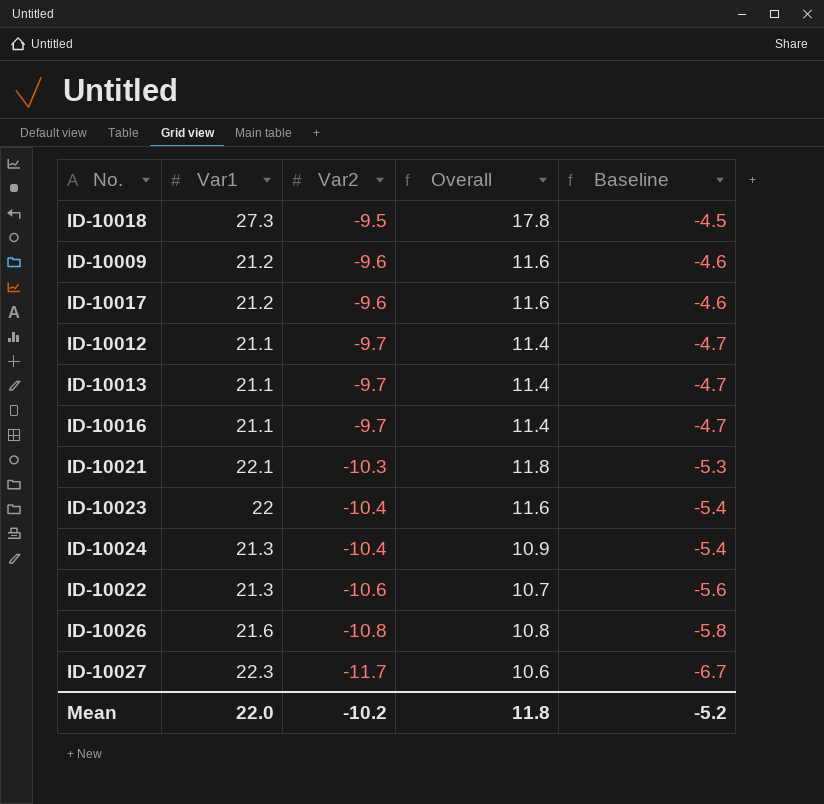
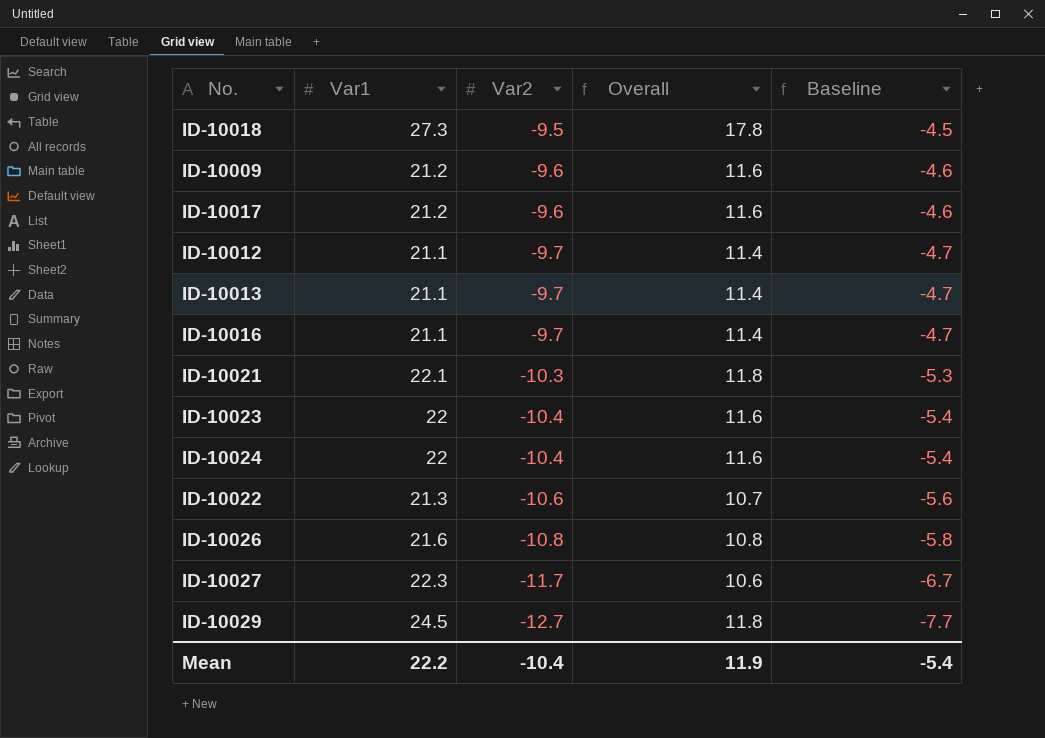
ID-10024 | Var1: 21.3 -> 22
ID-10024 | Overall: 10.9 -> 11.6
row ID-10029: none -> 24.5 | -12.7 | 11.8 | -7.7
Mean | Var1: 22.0 -> 22.2
Mean | Var2: -10.2 -> -10.4
Mean | Overall: 11.8 -> 11.9
Mean | Baseline: -5.2 -> -5.4

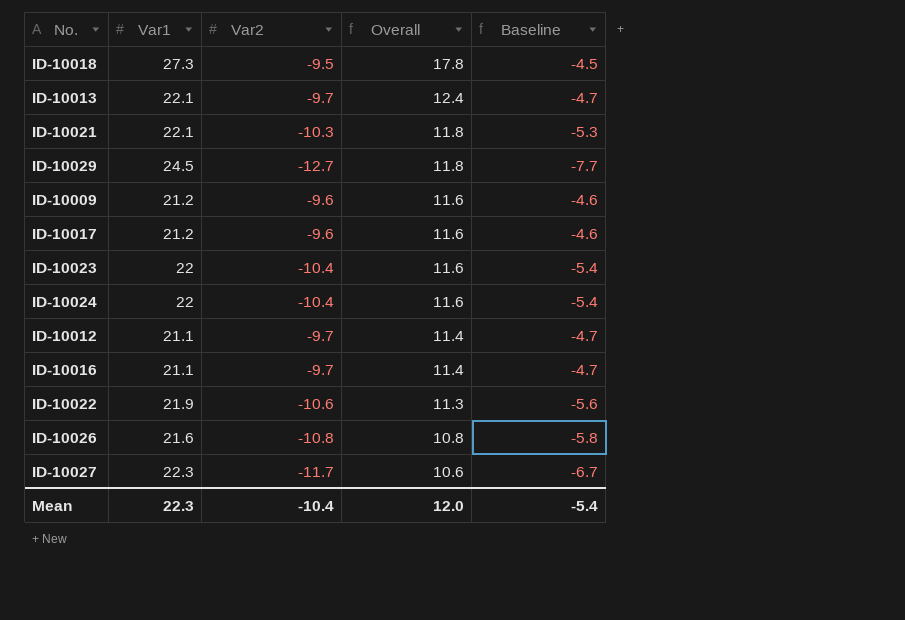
row order: Var2 descending -> Overall descending
ID-10013 | Var1: 21.1 -> 22.1
ID-10013 | Overall: 11.4 -> 12.4
ID-10022 | Var1: 21.3 -> 21.9
ID-10022 | Overall: 10.7 -> 11.3
Mean | Var1: 22.2 -> 22.3
Mean | Overall: 11.9 -> 12.0

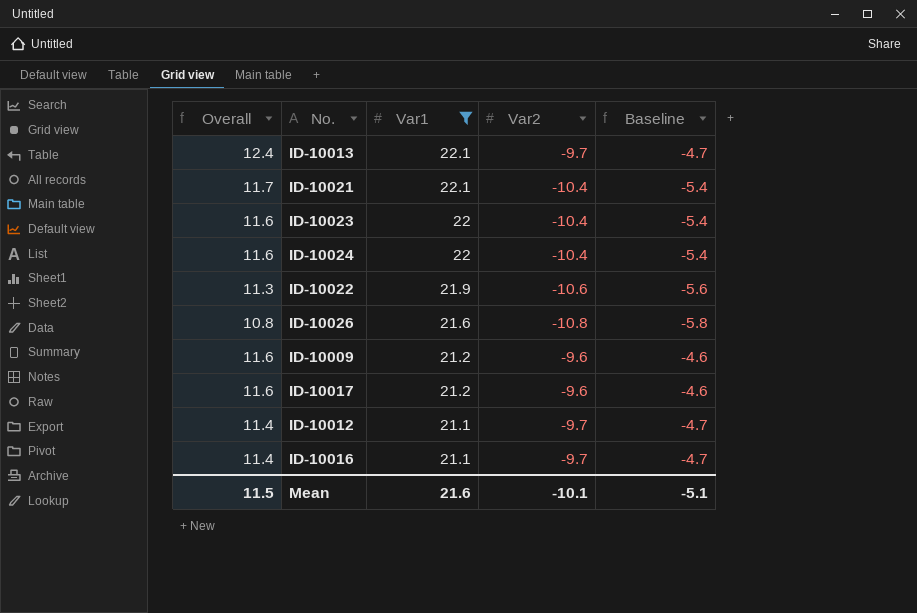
filter: none -> Var1 <= 22.1
row order: Overall descending -> Var1 descending
column Overall | position: 4 -> 1
ID-10021 | Overall: 11.8 -> 11.7
ID-10021 | Var2: -10.3 -> -10.4
ID-10021 | Baseline: -5.3 -> -5.4
Mean | Overall: 12.0 -> 11.5
Mean | Var1: 22.3 -> 21.6
Mean | Var2: -10.4 -> -10.1
Mean | Baseline: -5.4 -> -5.1

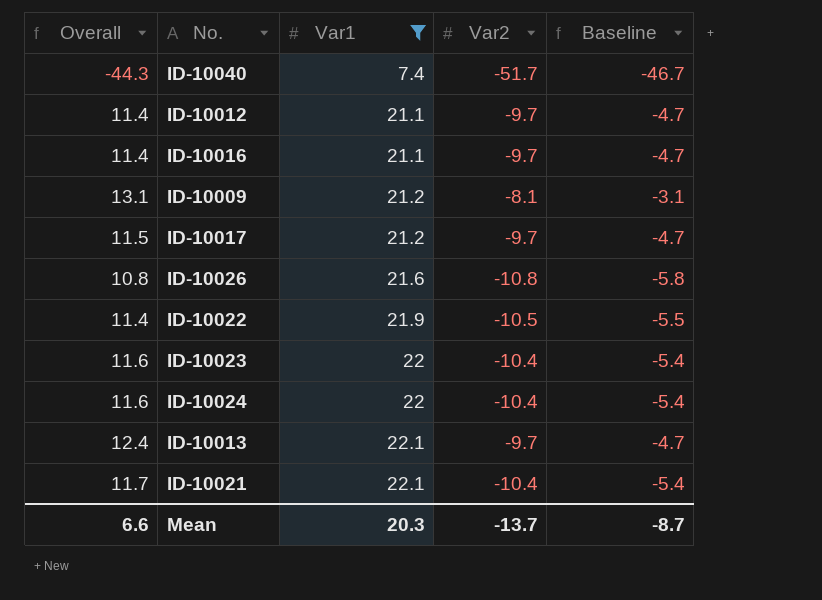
row order: Var1 descending -> Var1 ascending
row ID-10040: none -> -44.3 | 7.4 | -51.7 | -46.7
ID-10009 | Overall: 11.6 -> 13.1
ID-10009 | Var2: -9.6 -> -8.1
ID-10009 | Baseline: -4.6 -> -3.1
ID-10017 | Overall: 11.6 -> 11.5
ID-10017 | Var2: -9.6 -> -9.7
ID-10017 | Baseline: -4.6 -> -4.7
ID-10022 | Overall: 11.3 -> 11.4
ID-10022 | Var2: -10.6 -> -10.5
ID-10022 | Baseline: -5.6 -> -5.5
Mean | Overall: 11.5 -> 6.6
Mean | Var1: 21.6 -> 20.3
Mean | Var2: -10.1 -> -13.7
Mean | Baseline: -5.1 -> -8.7

